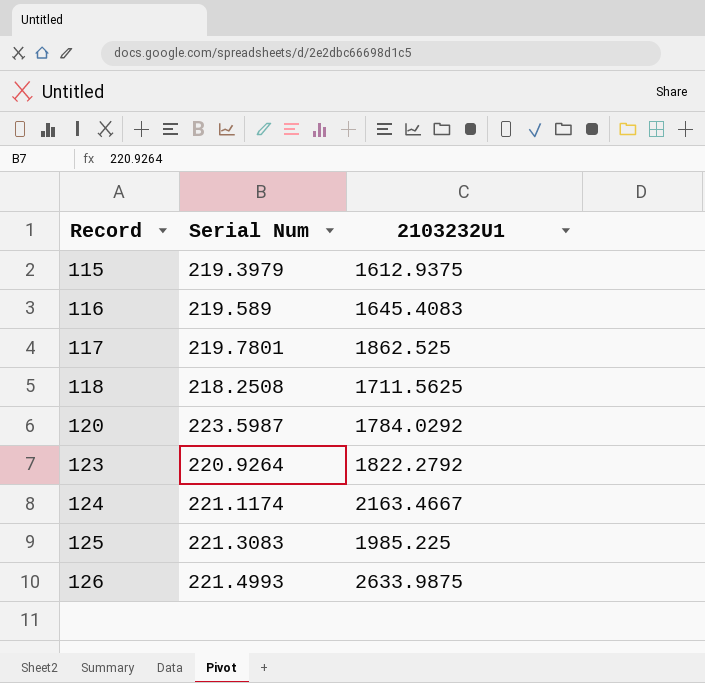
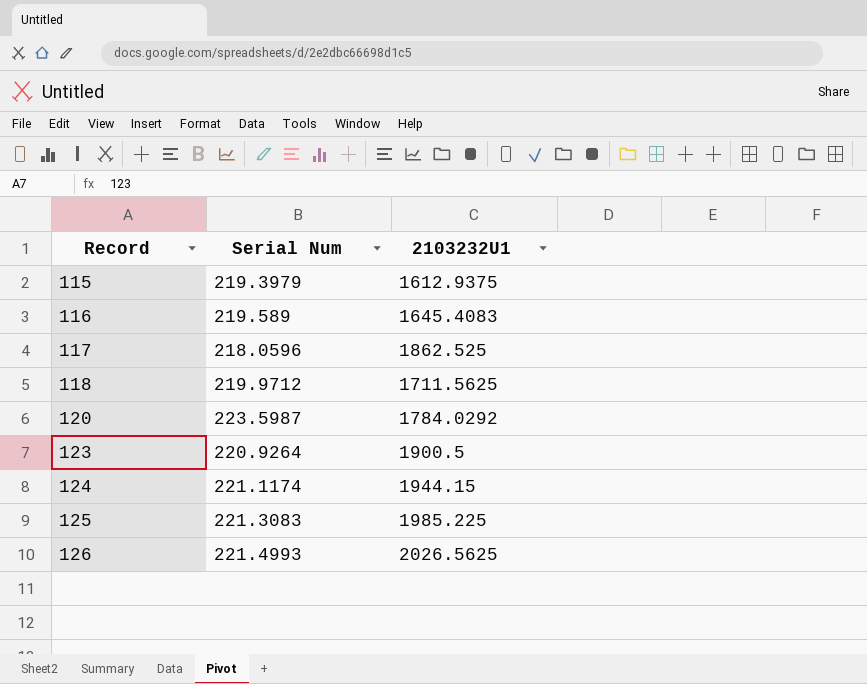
117 | Serial Num: 219.7801 -> 218.0596
118 | Serial Num: 218.2508 -> 219.9712
123 | 2103232U1: 1822.2792 -> 1900.5
124 | 2103232U1: 2163.4667 -> 1944.15
126 | 2103232U1: 2633.9875 -> 2026.5625

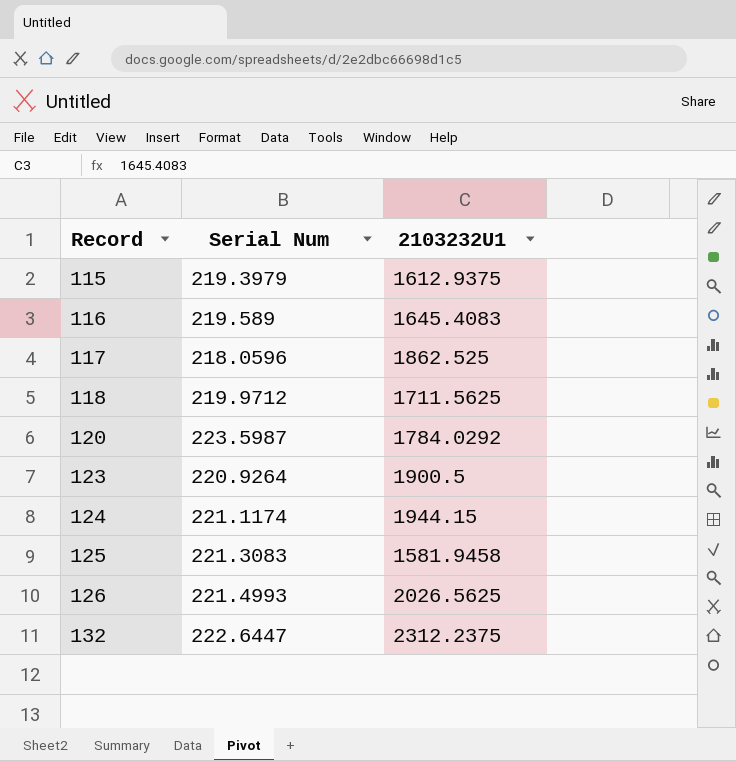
125 | 2103232U1: 1985.225 -> 1581.9458
row 132: none -> 222.6447 | 2312.2375

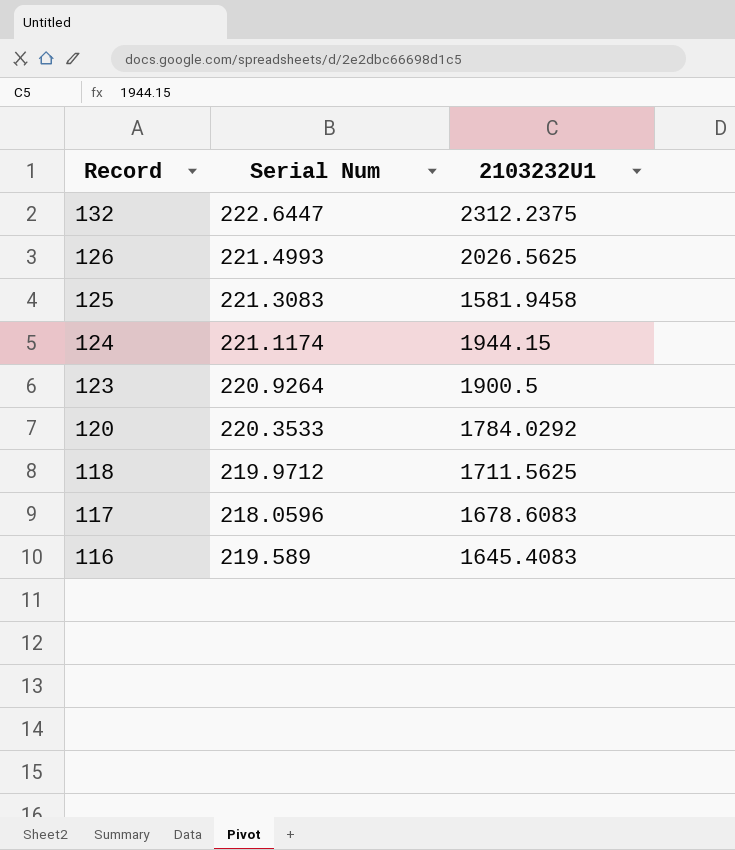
row order: Record ascending -> Record descending
row 115: 219.3979 | 1612.9375 -> none
120 | Serial Num: 223.5987 -> 220.3533
117 | 2103232U1: 1862.525 -> 1678.6083

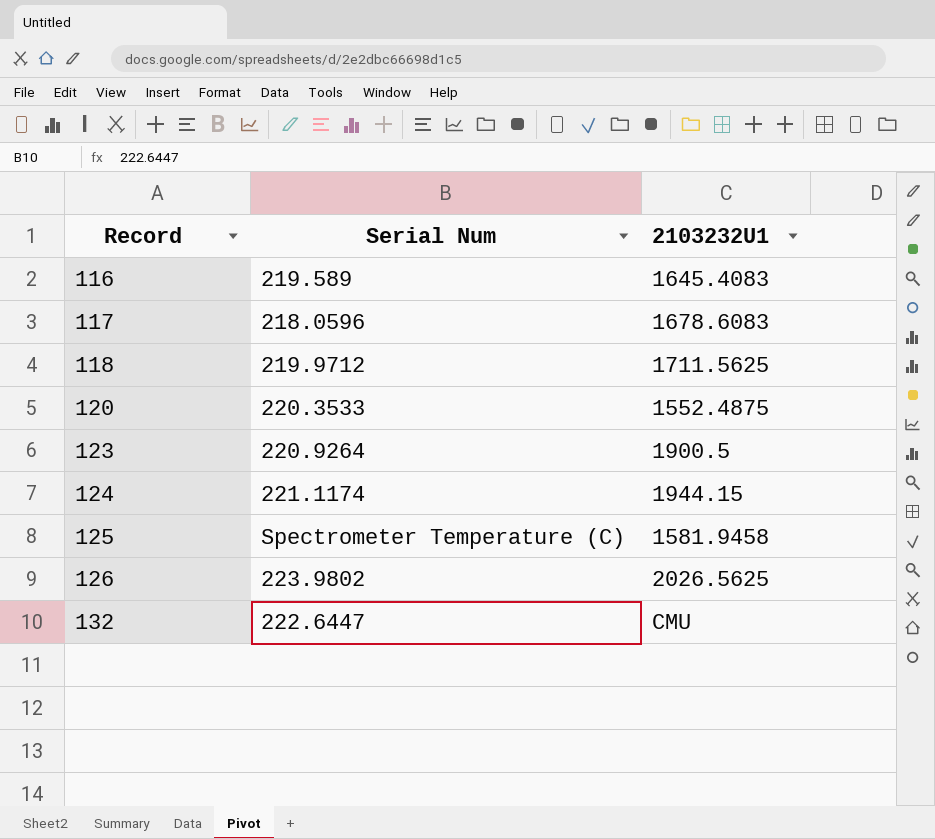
row order: Record descending -> Record ascending
120 | 2103232U1: 1784.0292 -> 1552.4875
125 | Serial Num: 221.3083 -> Spectrometer Temperature (C)
126 | Serial Num: 221.4993 -> 223.9802
132 | 2103232U1: 2312.2375 -> CMU

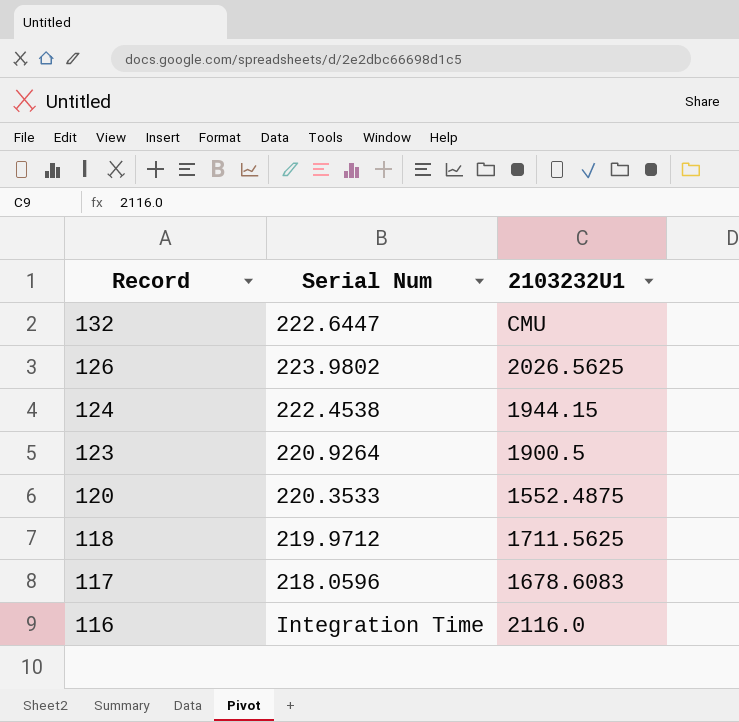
row order: Record ascending -> Record descending
row 125: Spectrometer Temperature (C) | 1581.9458 -> none
124 | Serial Num: 221.1174 -> 222.4538
116 | Serial Num: 219.589 -> Integration Time
116 | 2103232U1: 1645.4083 -> 2116.0

